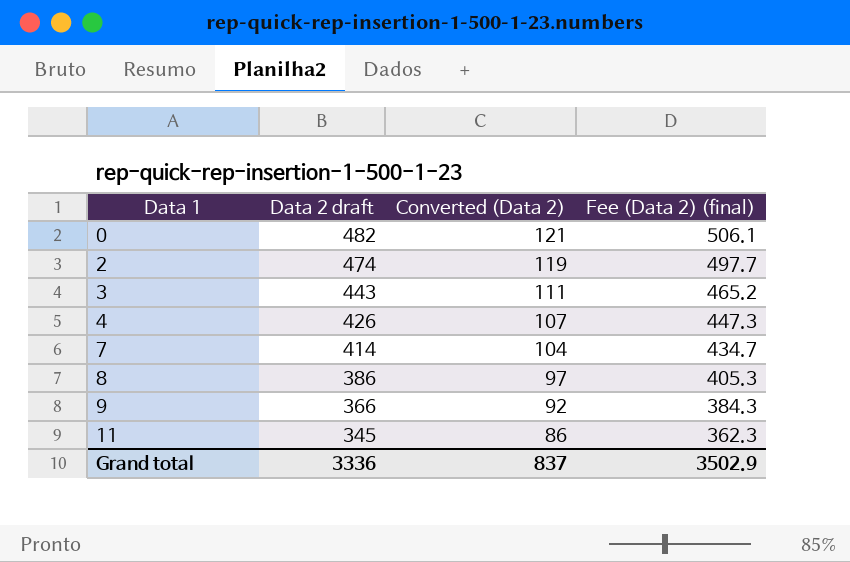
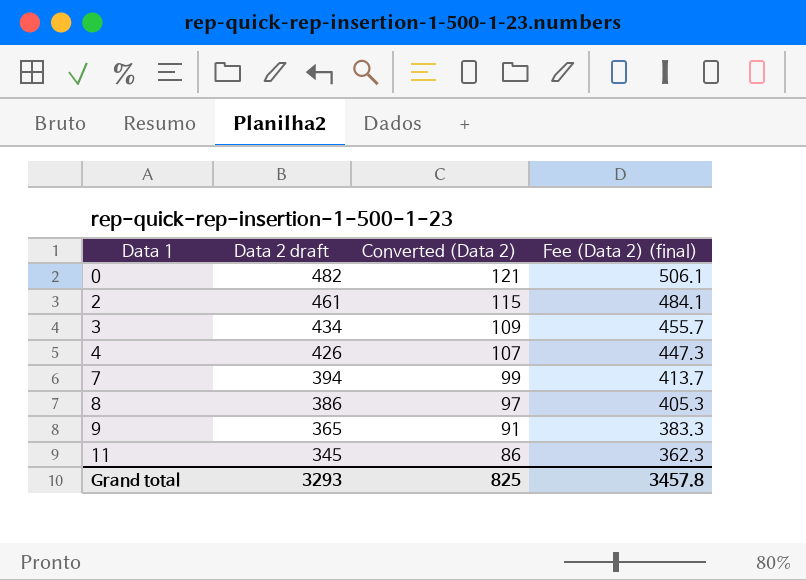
2 | Data 2 draft: 474 -> 461
2 | Converted (Data 2): 119 -> 115
2 | Fee (Data 2) (final): 497.7 -> 484.1
3 | Data 2 draft: 443 -> 434
3 | Converted (Data 2): 111 -> 109
3 | Fee (Data 2) (final): 465.2 -> 455.7
7 | Data 2 draft: 414 -> 394
7 | Converted (Data 2): 104 -> 99
7 | Fee (Data 2) (final): 434.7 -> 413.7
9 | Data 2 draft: 366 -> 365
9 | Converted (Data 2): 92 -> 91
9 | Fee (Data 2) (final): 384.3 -> 383.3
Grand total | Data 2 draft: 3336 -> 3293
Grand total | Converted (Data 2): 837 -> 825
Grand total | Fee (Data 2) (final): 3502.9 -> 3457.8

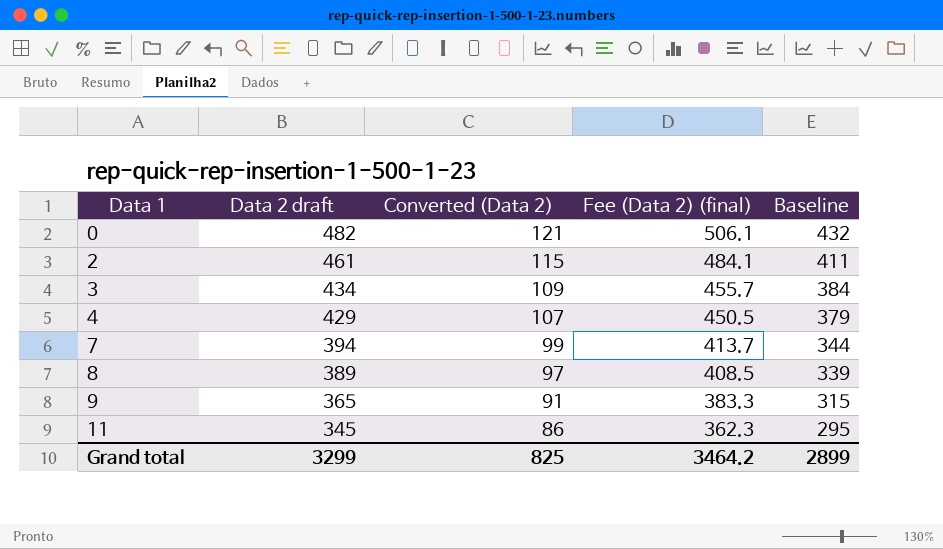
column Baseline | formula: none -> [Data 2 draft] - 50
4 | Data 2 draft: 426 -> 429
4 | Fee (Data 2) (final): 447.3 -> 450.5
8 | Data 2 draft: 386 -> 389
8 | Fee (Data 2) (final): 405.3 -> 408.5
Grand total | Data 2 draft: 3293 -> 3299
Grand total | Fee (Data 2) (final): 3457.8 -> 3464.2

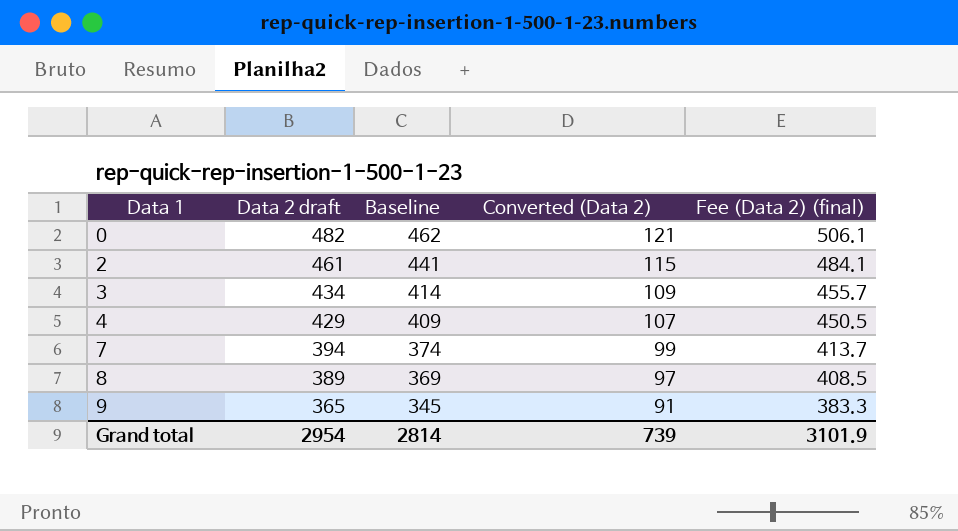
column Baseline | formula: [Data 2 draft] - 50 -> [Data 2 draft] - 20
column Baseline | position: 5 -> 3
row 11: 345 | 86 | 362.3 | 295 -> none
Grand total | Data 2 draft: 3299 -> 2954
Grand total | Baseline: 2899 -> 2814
Grand total | Converted (Data 2): 825 -> 739
Grand total | Fee (Data 2) (final): 3464.2 -> 3101.9

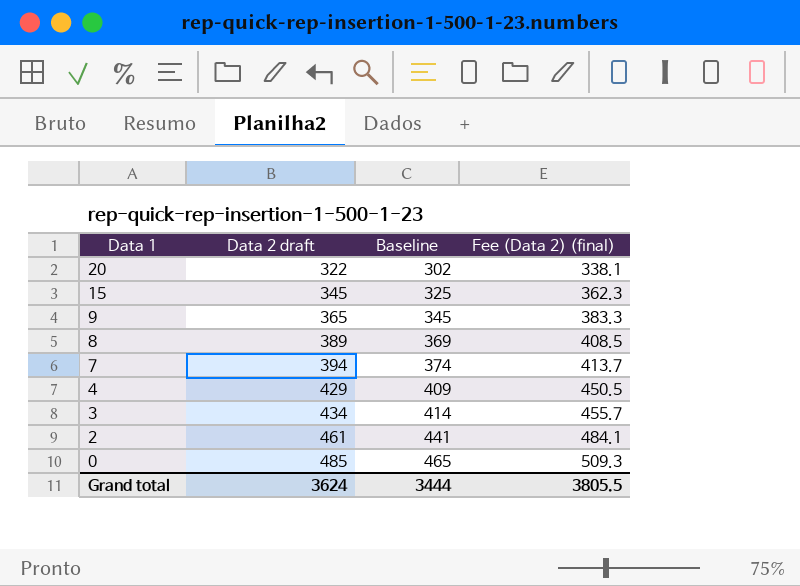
row order: Data 1 ascending -> Data 1 descending
column Converted (Data 2) | formula: [Data 2 draft] * 0.25 -> none
row 20: none -> 322 | 302 | 338.1
row 15: none -> 345 | 325 | 362.3
0 | Data 2 draft: 482 -> 485
0 | Baseline: 462 -> 465
0 | Fee (Data 2) (final): 506.1 -> 509.3
Grand total | Data 2 draft: 2954 -> 3624
Grand total | Baseline: 2814 -> 3444
Grand total | Fee (Data 2) (final): 3101.9 -> 3805.5

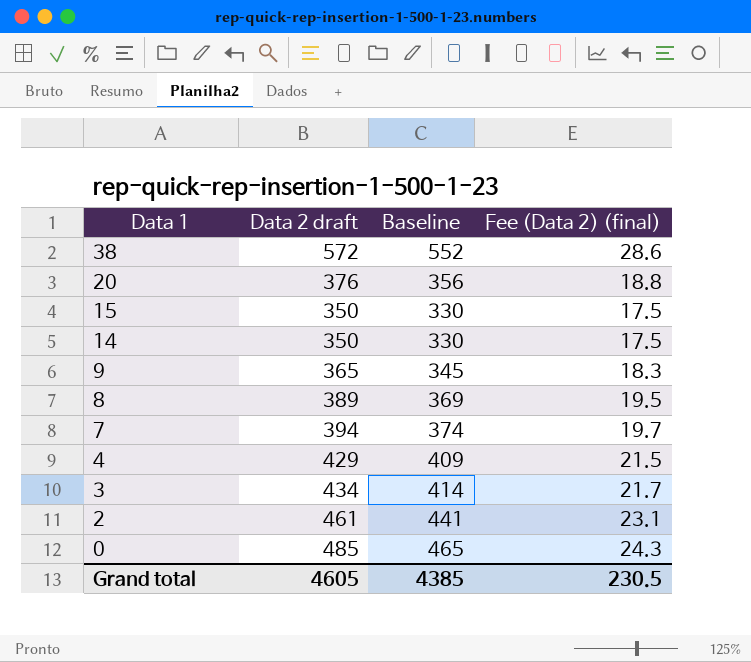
column Fee (Data 2) (final) | formula: [Data 2 draft] * 1.05 -> [Data 2 draft] * 0.05
row 38: none -> 572 | 552 | 28.6
20 | Data 2 draft: 322 -> 376
20 | Baseline: 302 -> 356
15 | Data 2 draft: 345 -> 350
15 | Baseline: 325 -> 330
row 14: none -> 350 | 330 | 17.5
Grand total | Data 2 draft: 3624 -> 4605
Grand total | Baseline: 3444 -> 4385
Grand total | Fee (Data 2) (final): 3805.5 -> 230.5

